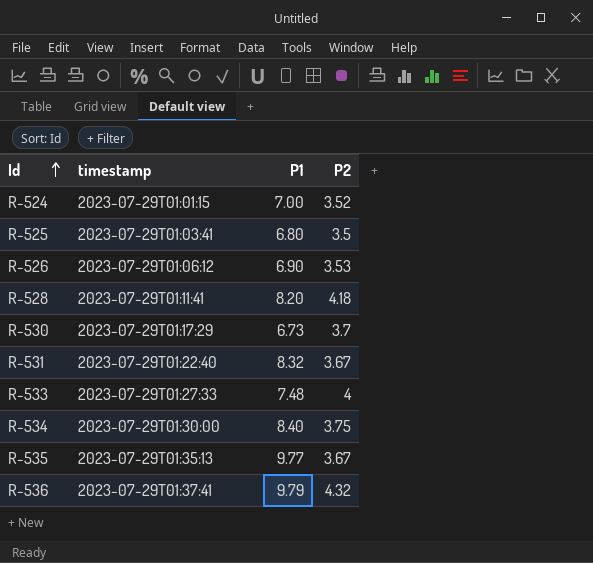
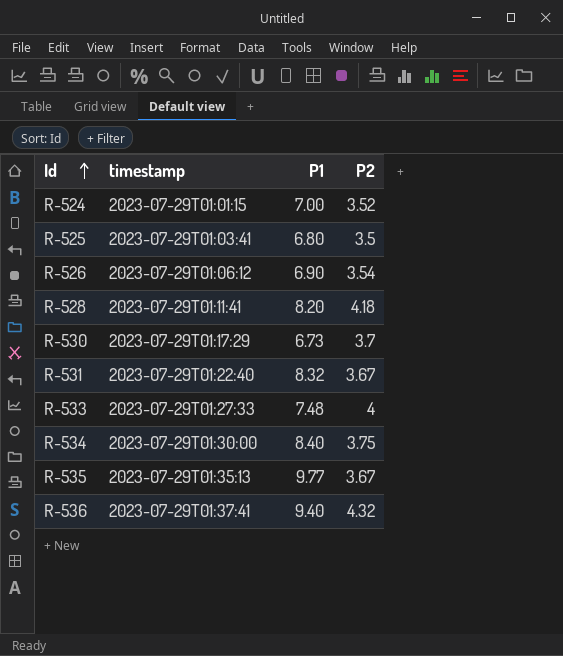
R-526 | P2: 3.53 -> 3.54
R-536 | P1: 9.79 -> 9.40

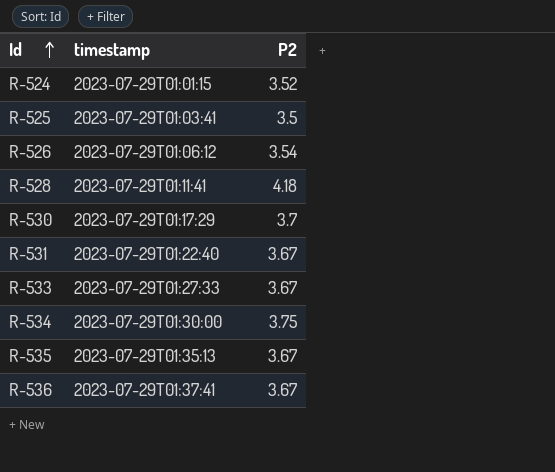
column P1 | position: 3 -> none
R-533 | P2: 4 -> 3.67
R-536 | P2: 4.32 -> 3.67

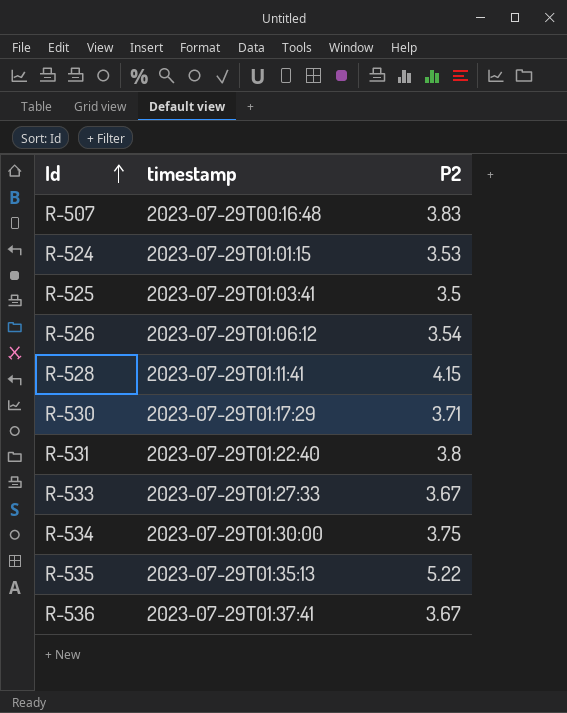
row R-507: none -> 2023-07-29T00:16:48 | 3.83
R-524 | P2: 3.52 -> 3.53
R-528 | P2: 4.18 -> 4.15
R-530 | P2: 3.7 -> 3.71
R-531 | P2: 3.67 -> 3.8
R-535 | P2: 3.67 -> 5.22

